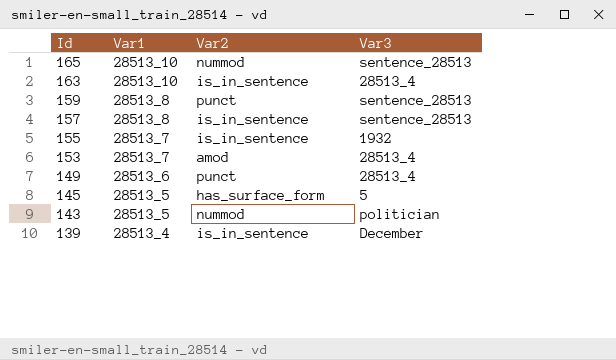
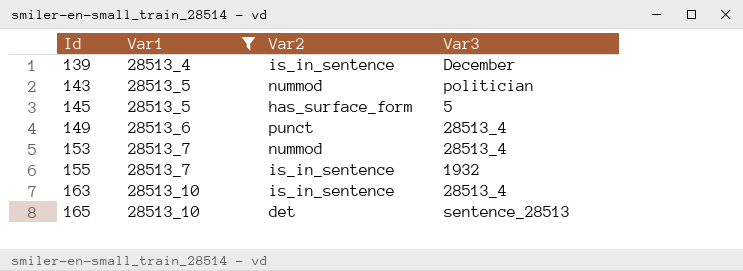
filter: none -> Var1 != 28513_8
row order: Id descending -> Id ascending
153 | Var2: amod -> nummod
165 | Var2: nummod -> det

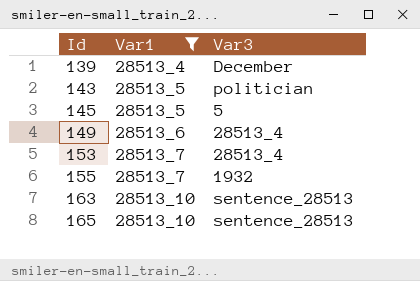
column Var2 | position: 3 -> none
163 | Var3: 28513_4 -> sentence_28513

